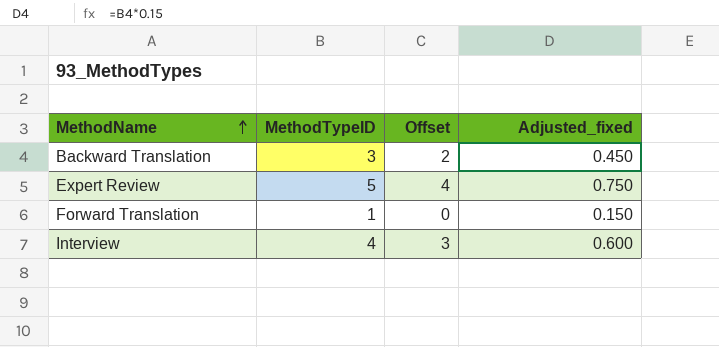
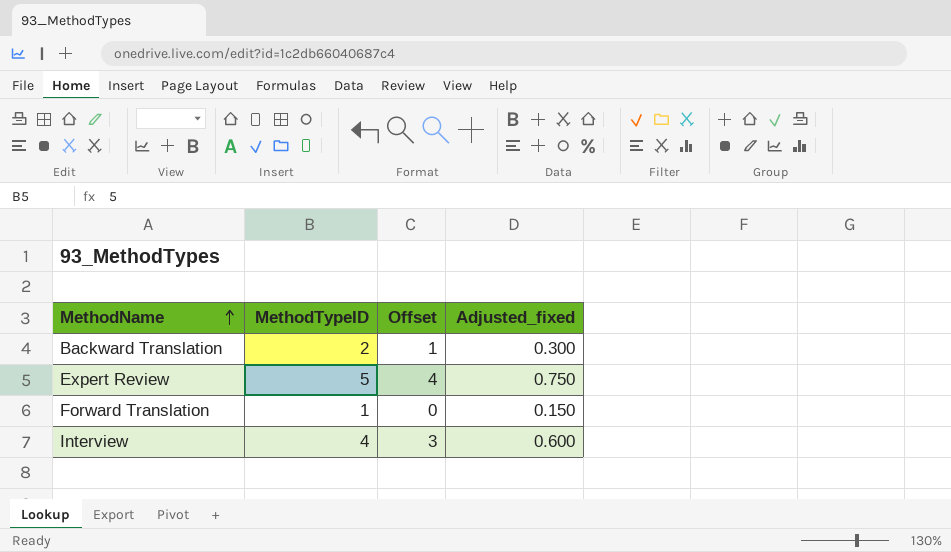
Backward Translation | MethodTypeID: 3 -> 2
Backward Translation | Offset: 2 -> 1
Backward Translation | Adjusted_fixed: 0.450 -> 0.300

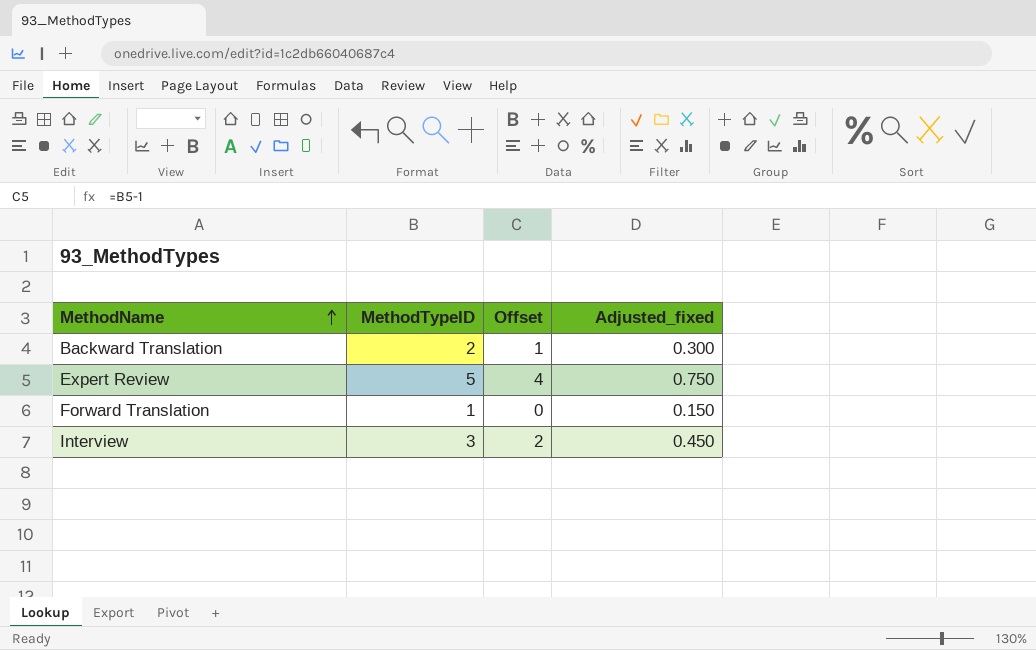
Interview | MethodTypeID: 4 -> 3
Interview | Offset: 3 -> 2
Interview | Adjusted_fixed: 0.600 -> 0.450

